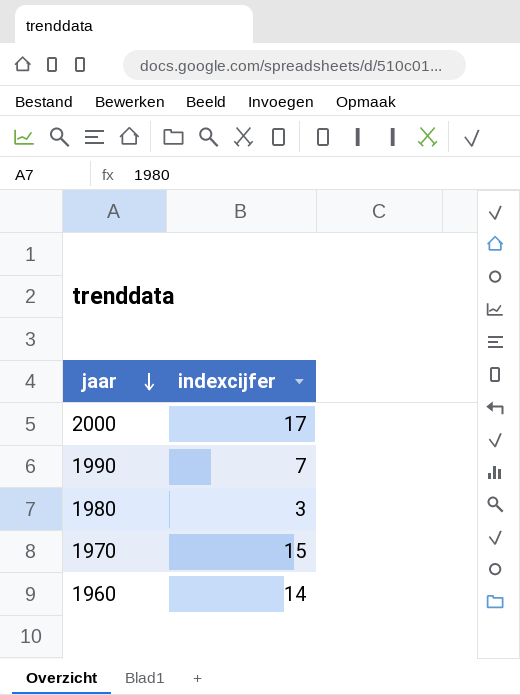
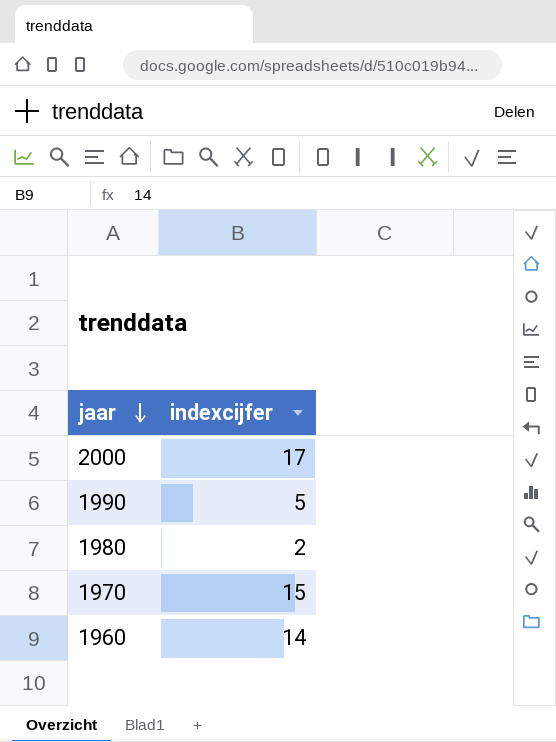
1990 | indexcijfer: 7 -> 5
1980 | indexcijfer: 3 -> 2

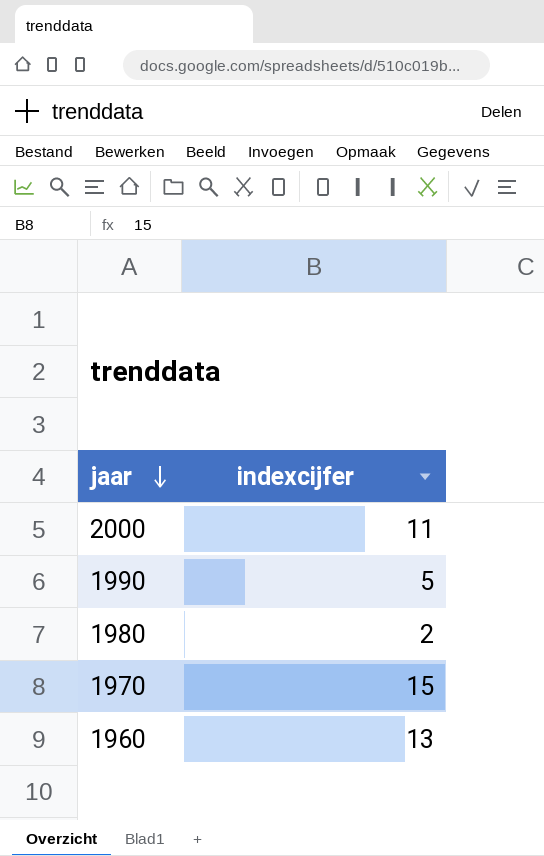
2000 | indexcijfer: 17 -> 11
1960 | indexcijfer: 14 -> 13

